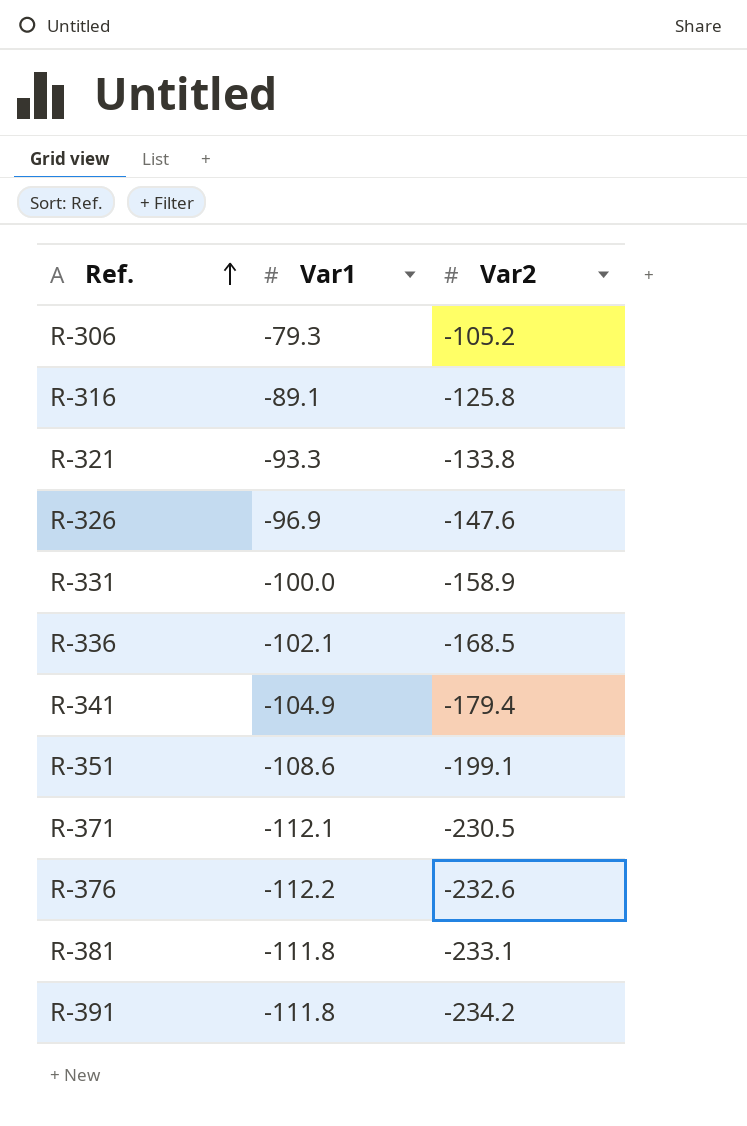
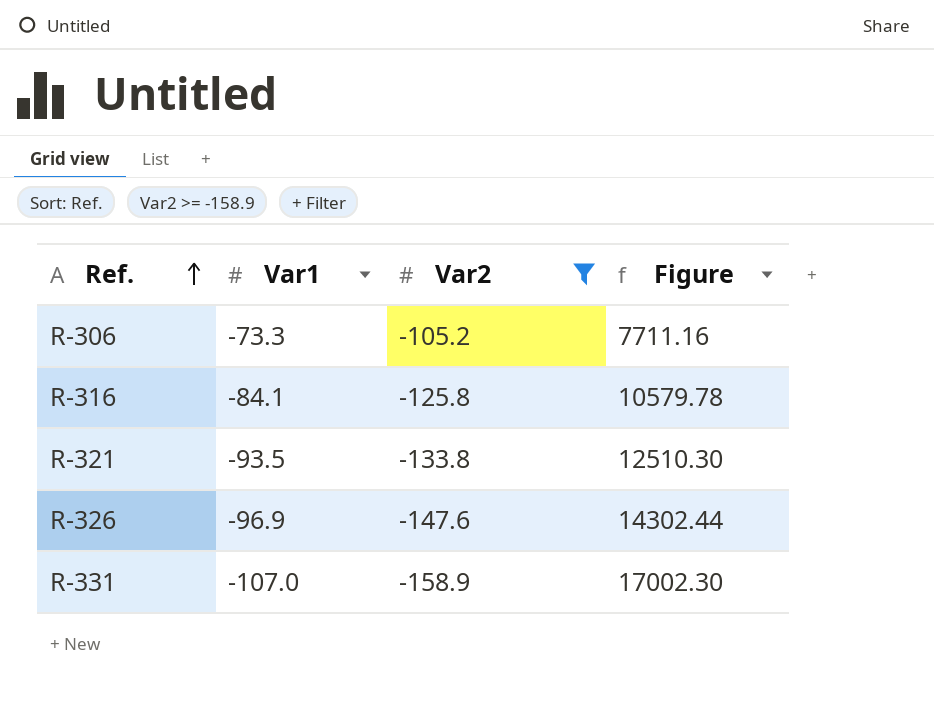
filter: none -> Var2 >= -158.9
column Figure | formula: none -> [Var1] * [Var2]
R-306 | Var1: -79.3 -> -73.3
R-316 | Var1: -89.1 -> -84.1
R-321 | Var1: -93.3 -> -93.5
R-331 | Var1: -100.0 -> -107.0

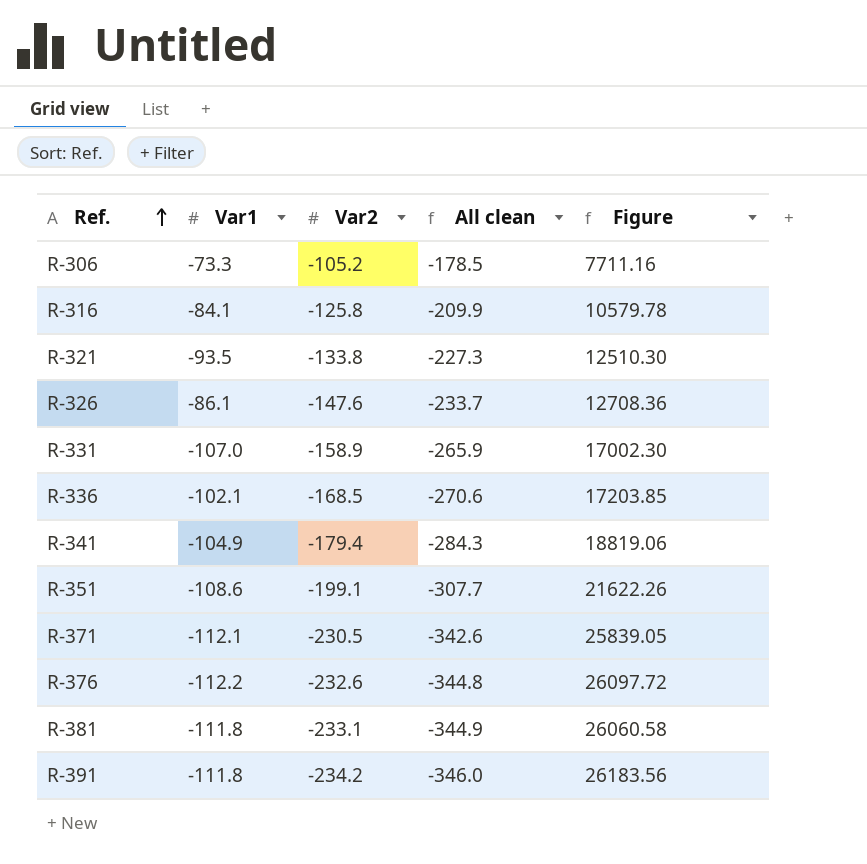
filter: Var2 >= -158.9 -> none
column All clean | formula: none -> [Var1] + [Var2]
R-326 | Var1: -96.9 -> -86.1
R-326 | Figure: 14302.44 -> 12708.36

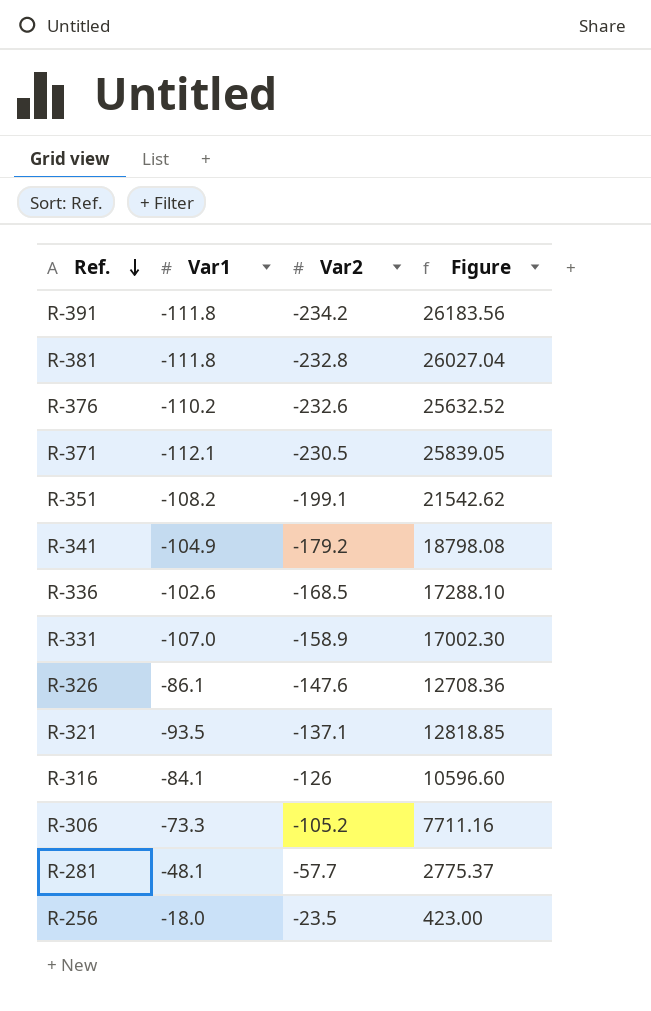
row order: Ref. ascending -> Ref. descending
column All clean | formula: [Var1] + [Var2] -> none
R-381 | Var2: -233.1 -> -232.8
R-381 | Figure: 26060.58 -> 26027.04
R-376 | Var1: -112.2 -> -110.2
R-376 | Figure: 26097.72 -> 25632.52
R-351 | Var1: -108.6 -> -108.2
R-351 | Figure: 21622.26 -> 21542.62
R-341 | Var2: -179.4 -> -179.2
R-341 | Figure: 18819.06 -> 18798.08
R-336 | Var1: -102.1 -> -102.6
R-336 | Figure: 17203.85 -> 17288.10
R-321 | Var2: -133.8 -> -137.1
R-321 | Figure: 12510.30 -> 12818.85
R-316 | Var2: -125.8 -> -126
R-316 | Figure: 10579.78 -> 10596.60
row R-281: none -> -48.1 | -57.7 | 2775.37
row R-256: none -> -18.0 | -23.5 | 423.00

